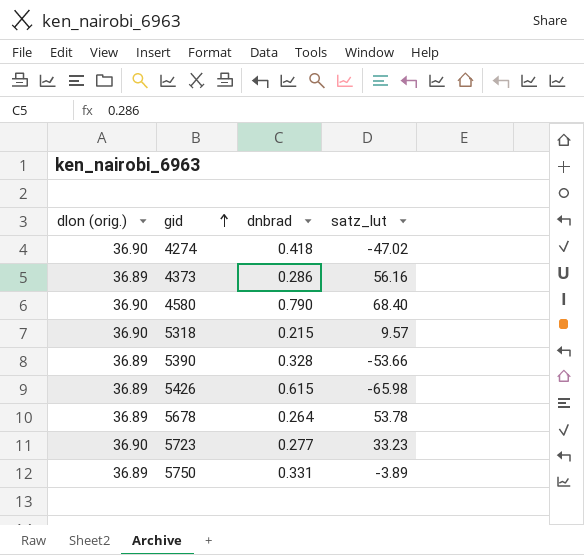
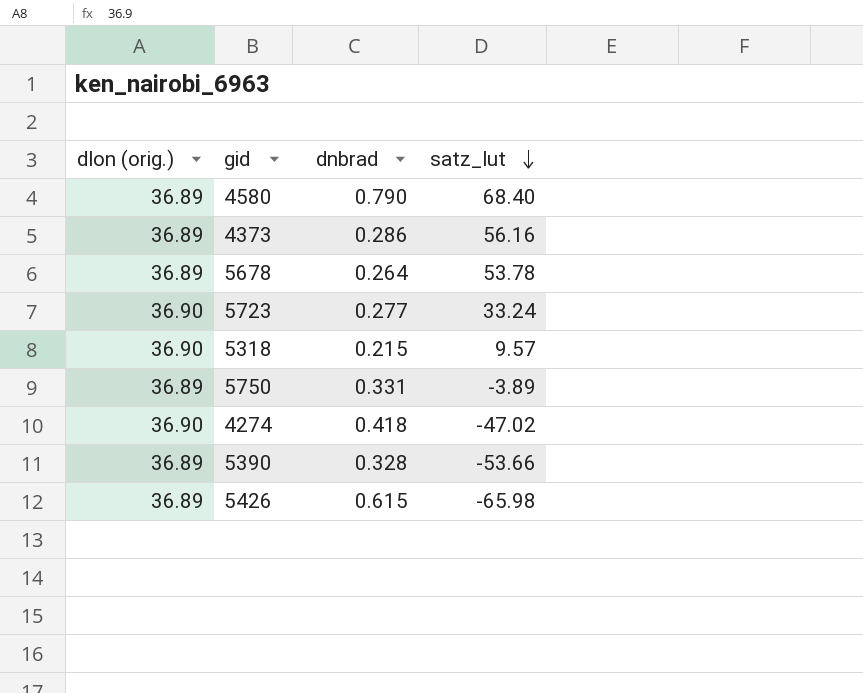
row order: gid ascending -> satz_lut descending
4580 | dlon (orig.): 36.90 -> 36.89
5723 | satz_lut: 33.23 -> 33.24

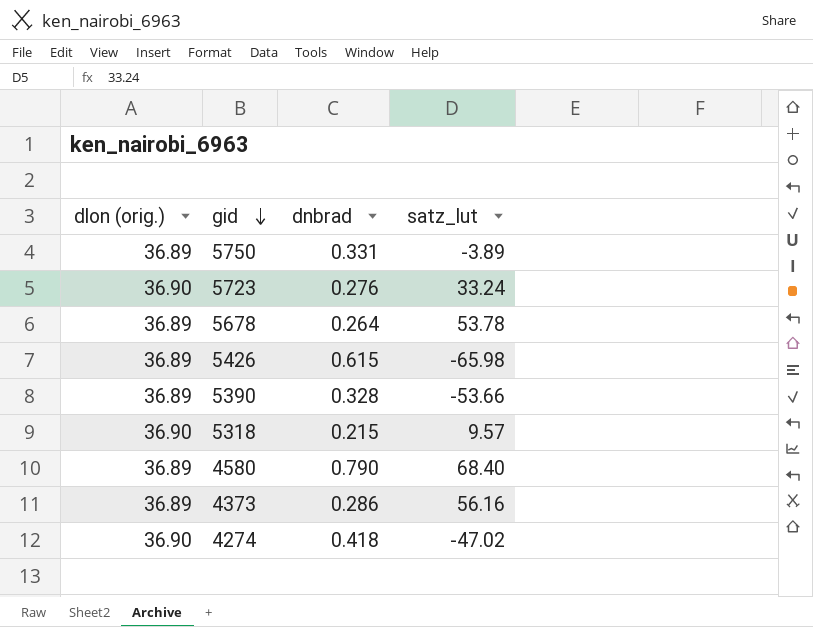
row order: satz_lut descending -> gid descending
5723 | dnbrad: 0.277 -> 0.276

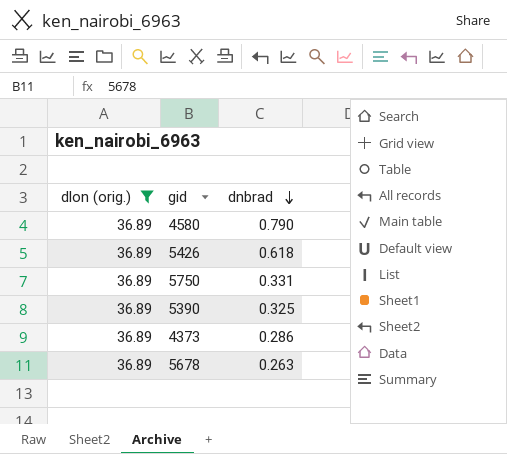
filter: none -> dlon (orig.) = 36.89
row order: gid descending -> dnbrad descending
column satz_lut | position: 4 -> none
5426 | dnbrad: 0.615 -> 0.618
5390 | dnbrad: 0.328 -> 0.325
5678 | dnbrad: 0.264 -> 0.263

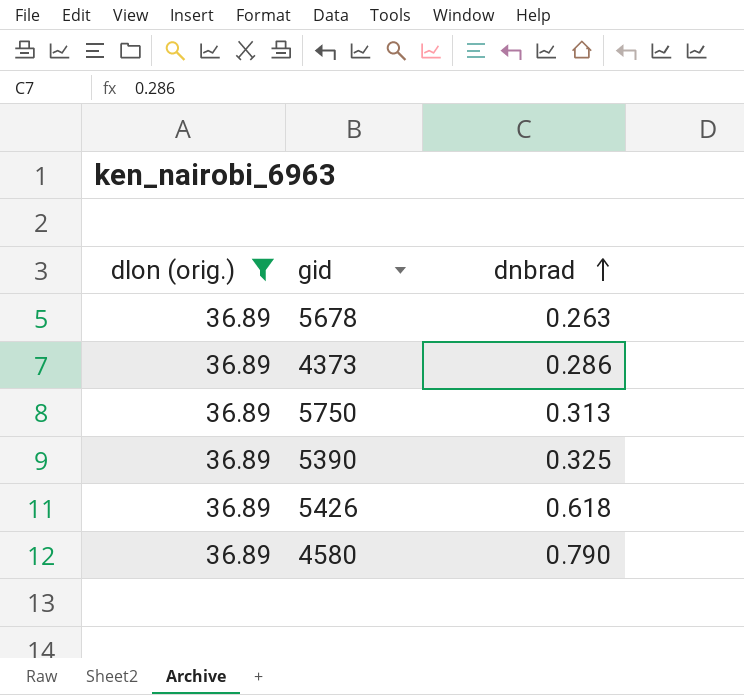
row order: dnbrad descending -> dnbrad ascending
5750 | dnbrad: 0.331 -> 0.313

